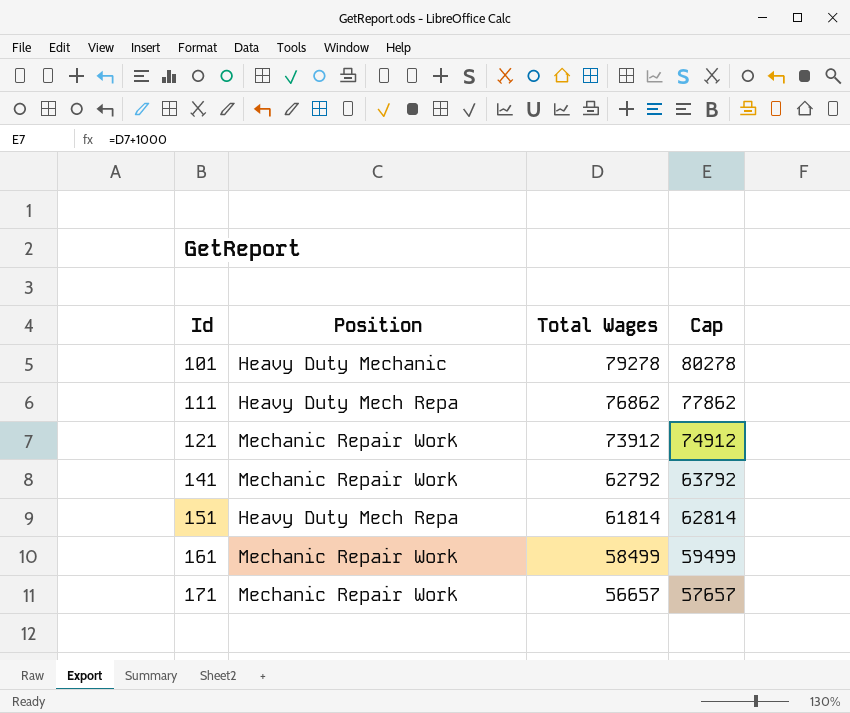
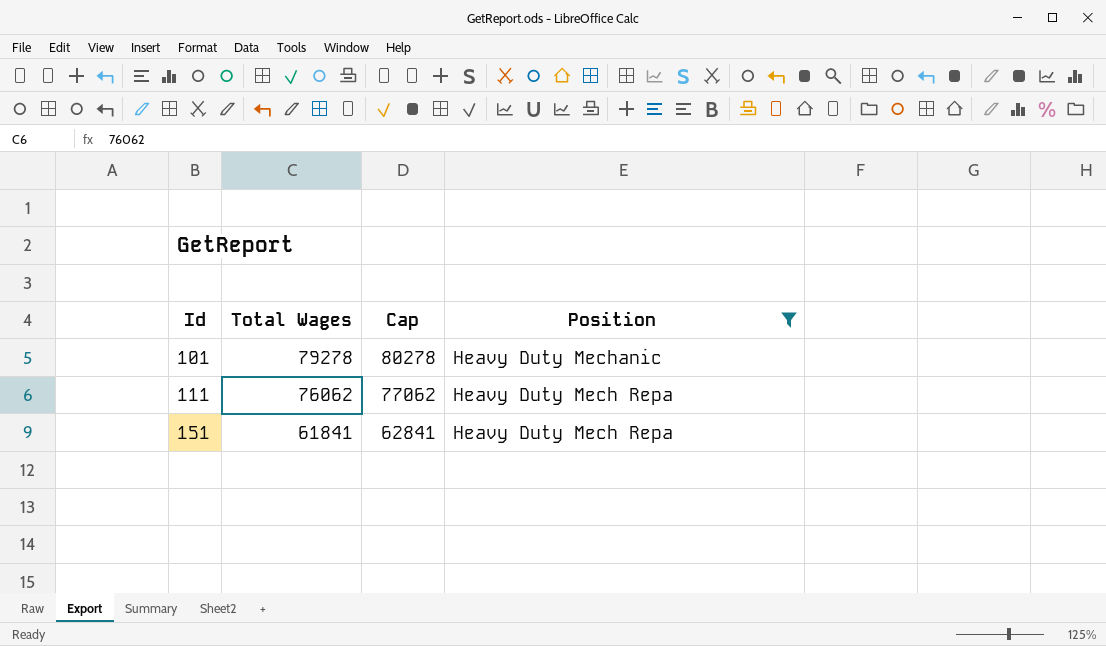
filter: none -> Position != Mechanic Repair Work
column Position | position: 2 -> 4
111 | Total Wages: 76862 -> 76062
111 | Cap: 77862 -> 77062
151 | Total Wages: 61814 -> 61841
151 | Cap: 62814 -> 62841

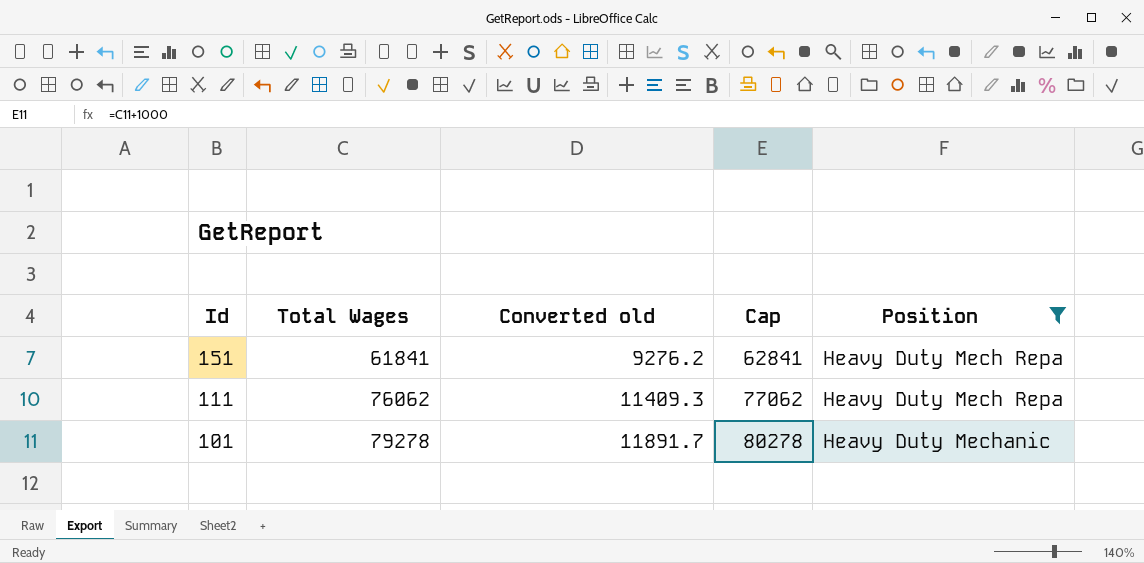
row order: Id ascending -> Id descending
column Converted old | formula: none -> [Total Wages] * 0.15

